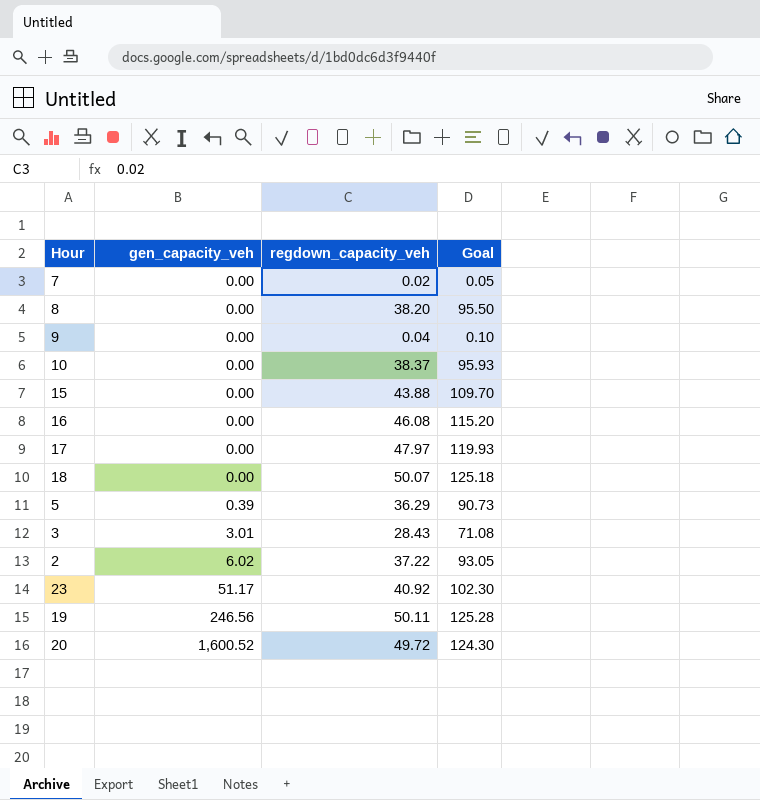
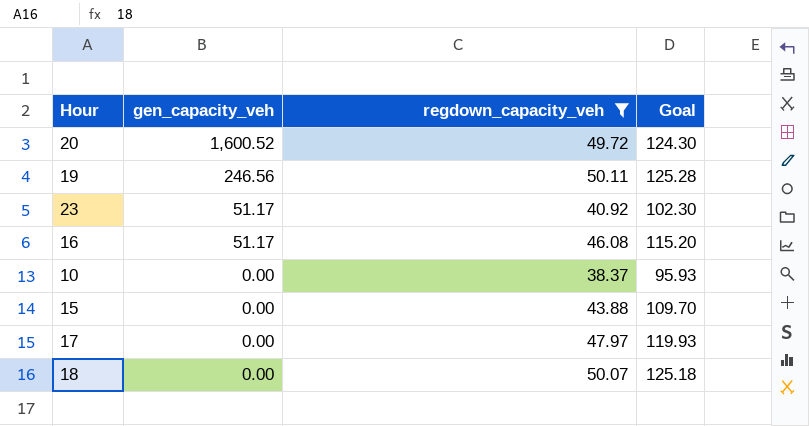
filter: none -> regdown_capacity_veh >= 38.37
row order: gen_capacity_veh ascending -> gen_capacity_veh descending
16 | gen_capacity_veh: 0.00 -> 51.17

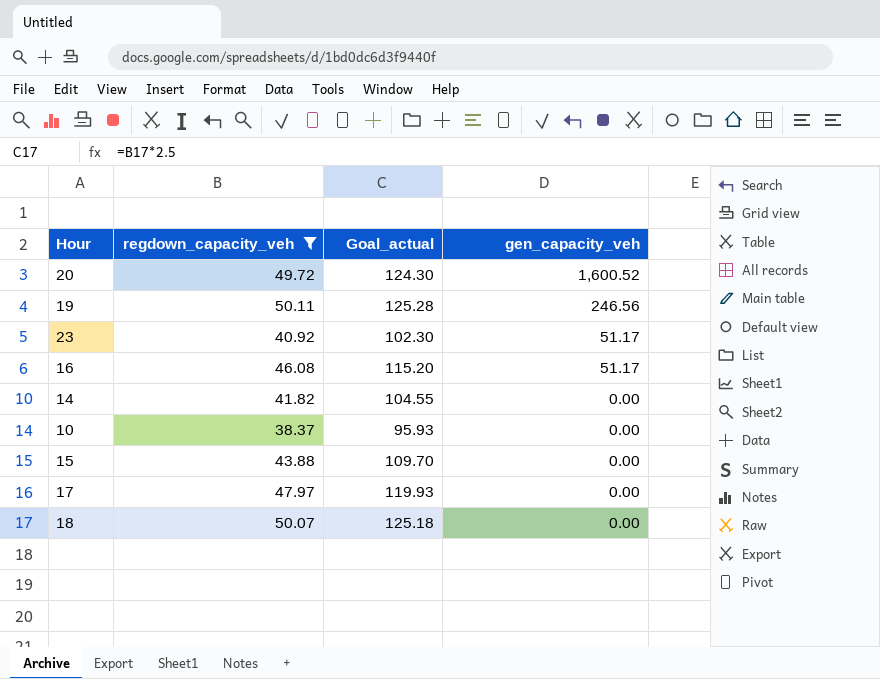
column name: Goal -> Goal_actual
column gen_capacity_veh | position: 2 -> 4
row 14: none -> 41.82 | 104.55 | 0.00

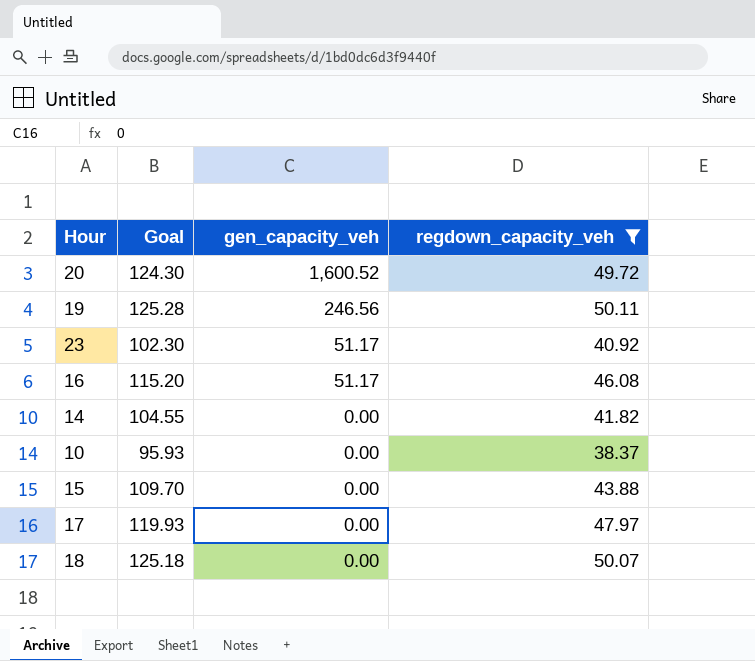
column name: Goal_actual -> Goal
column regdown_capacity_veh | position: 2 -> 4

